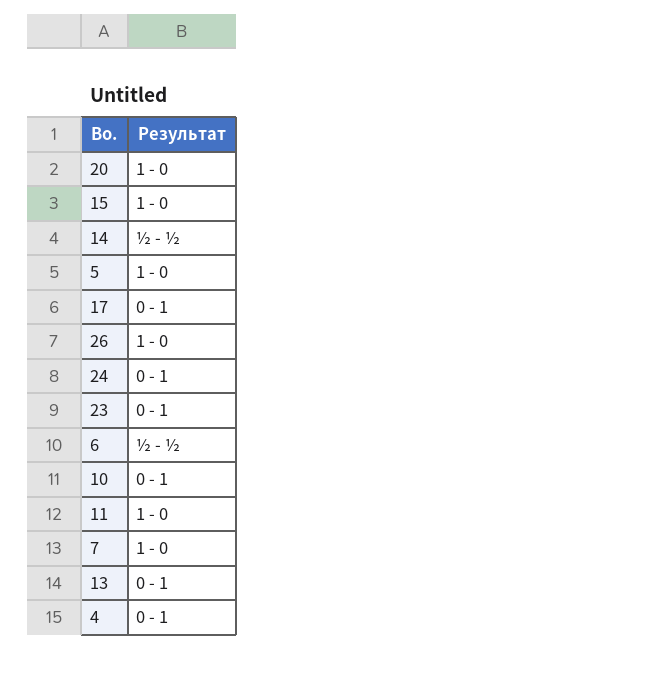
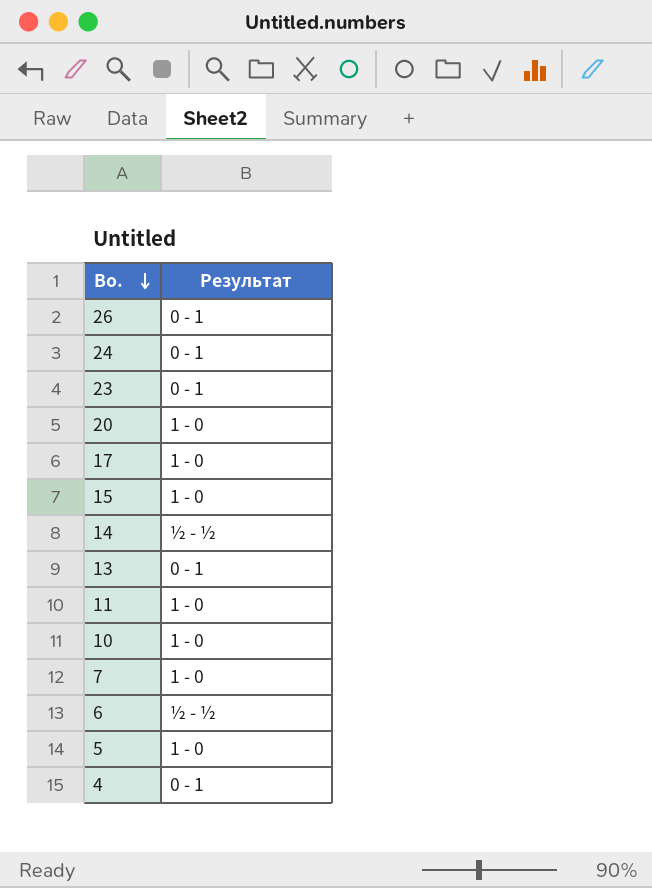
row order: none -> Bo. descending
26 | Результат: 1 - 0 -> 0 - 1
17 | Результат: 0 - 1 -> 1 - 0
10 | Результат: 0 - 1 -> 1 - 0

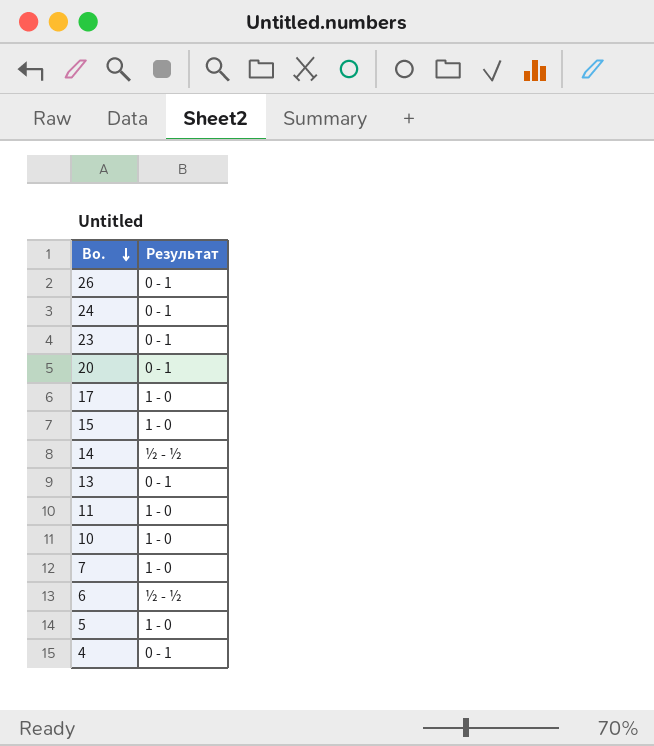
20 | Результат: 1 - 0 -> 0 - 1

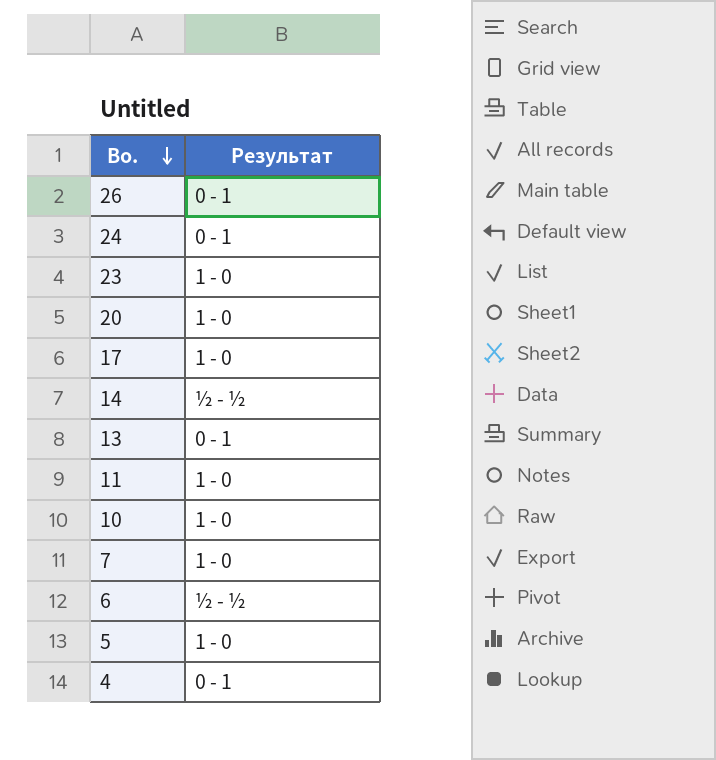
row 15: 1 - 0 -> none
23 | Результат: 0 - 1 -> 1 - 0
20 | Результат: 0 - 1 -> 1 - 0

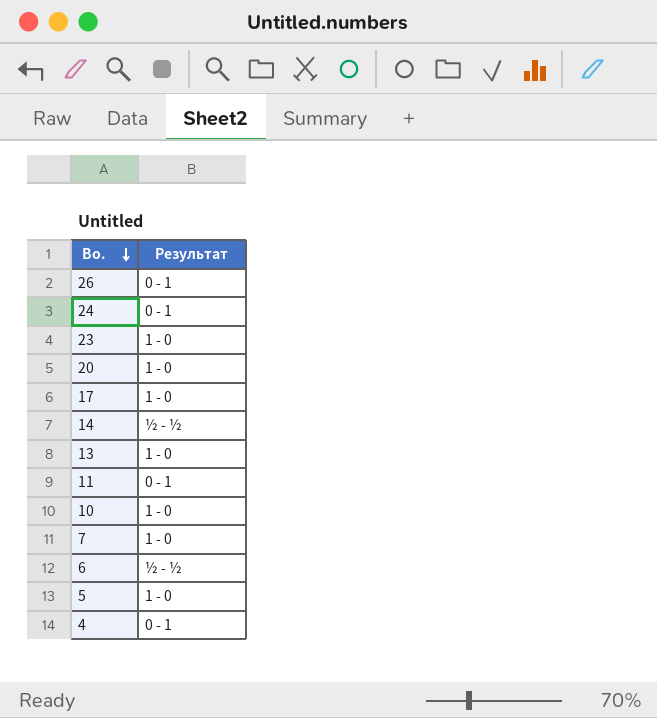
13 | Результат: 0 - 1 -> 1 - 0
11 | Результат: 1 - 0 -> 0 - 1

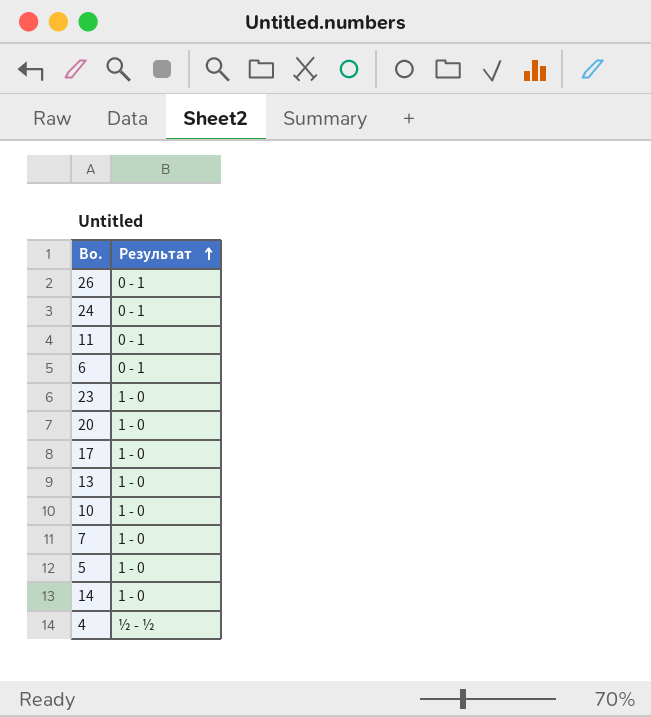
row order: Bo. descending -> Результат ascending
6 | Результат: ½ - ½ -> 0 - 1
14 | Результат: ½ - ½ -> 1 - 0
4 | Результат: 0 - 1 -> ½ - ½

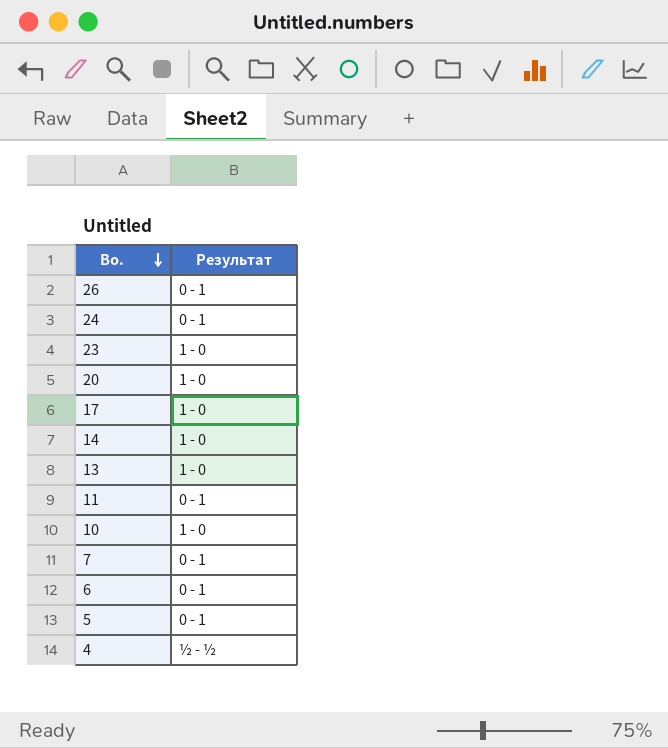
row order: Результат ascending -> Bo. descending
7 | Результат: 1 - 0 -> 0 - 1
5 | Результат: 1 - 0 -> 0 - 1

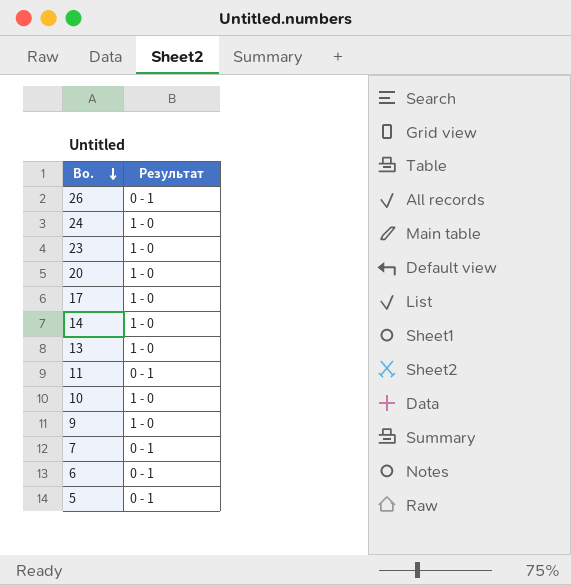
row 4: ½ - ½ -> none
24 | Результат: 0 - 1 -> 1 - 0
row 9: none -> 1 - 0

